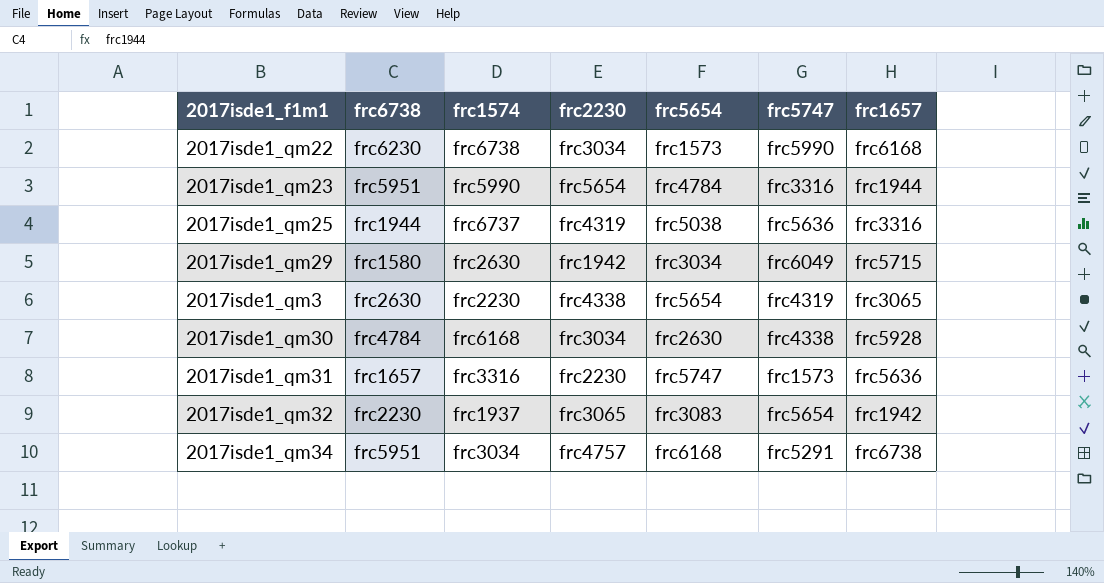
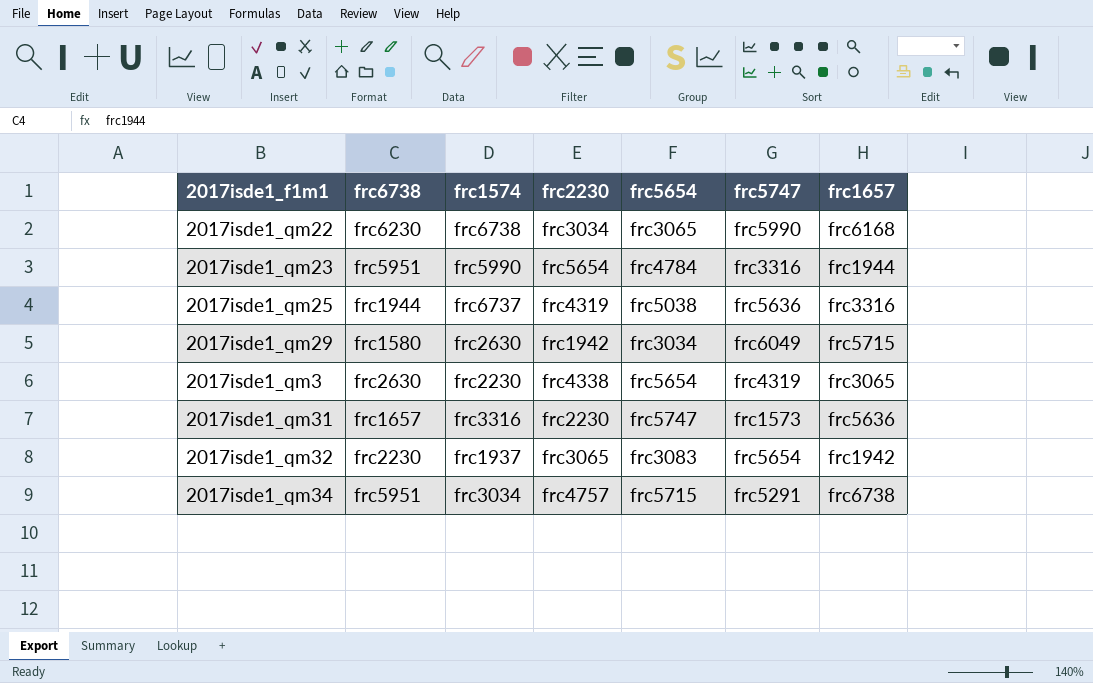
row 2017isde1_qm30: frc4784 | frc6168 | frc3034 | frc2630 | frc4338 | frc5928 -> none
2017isde1_qm22 | frc5654: frc1573 -> frc3065
2017isde1_qm34 | frc5654: frc6168 -> frc5715

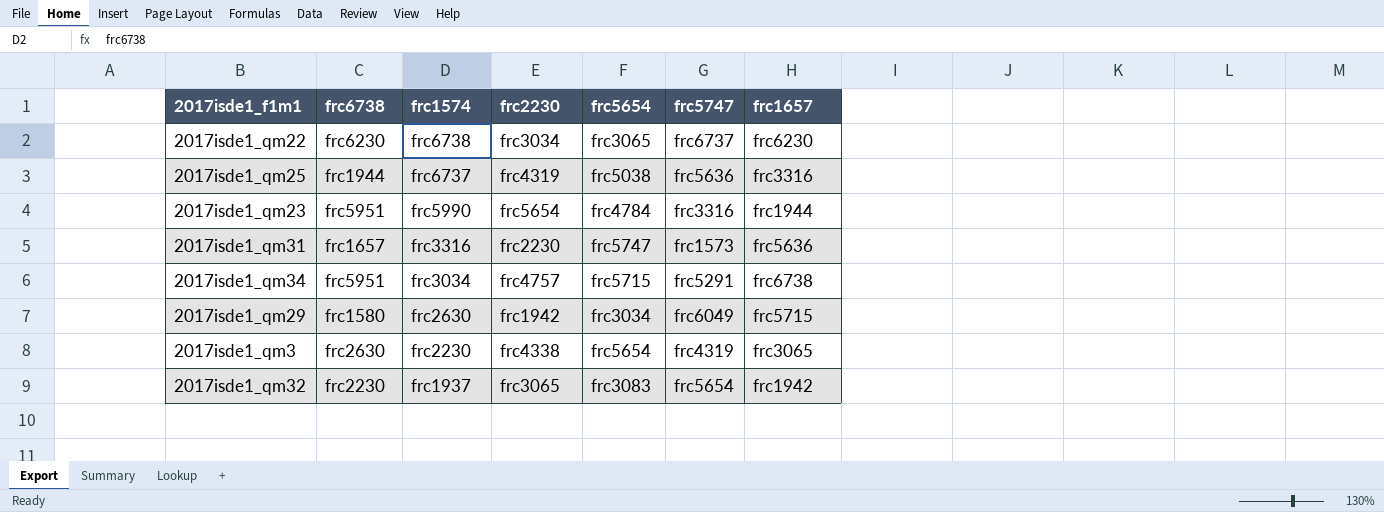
row order: none -> frc1574 descending
2017isde1_qm22 | frc5747: frc5990 -> frc6737
2017isde1_qm22 | frc1657: frc6168 -> frc6230

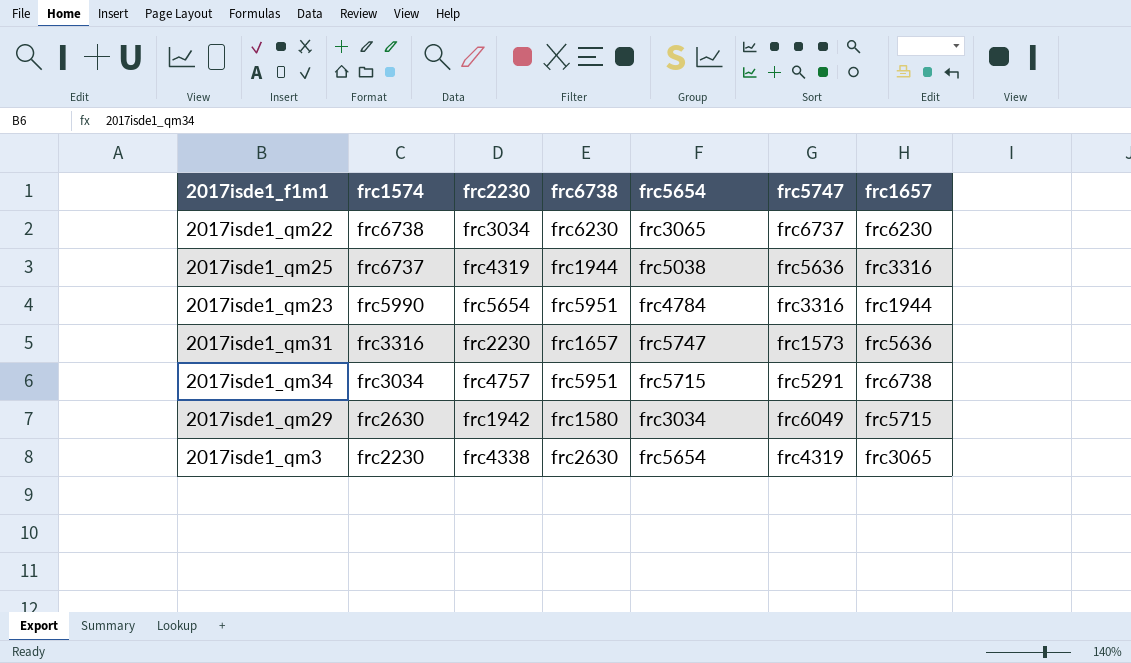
column frc6738 | position: 2 -> 4
row 2017isde1_qm32: frc2230 | frc1937 | frc3065 | frc3083 | frc5654 | frc1942 -> none

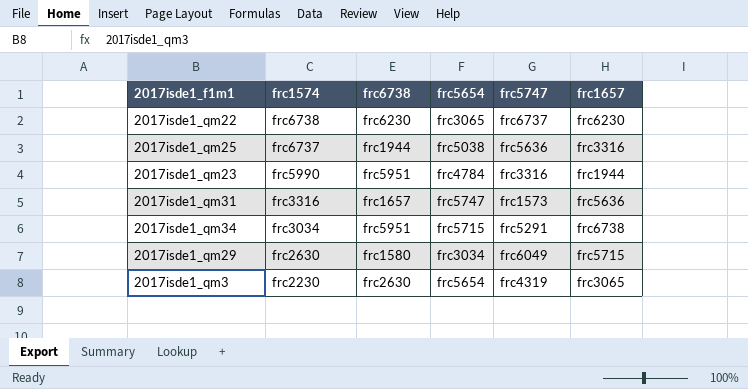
column frc2230 | position: 3 -> none

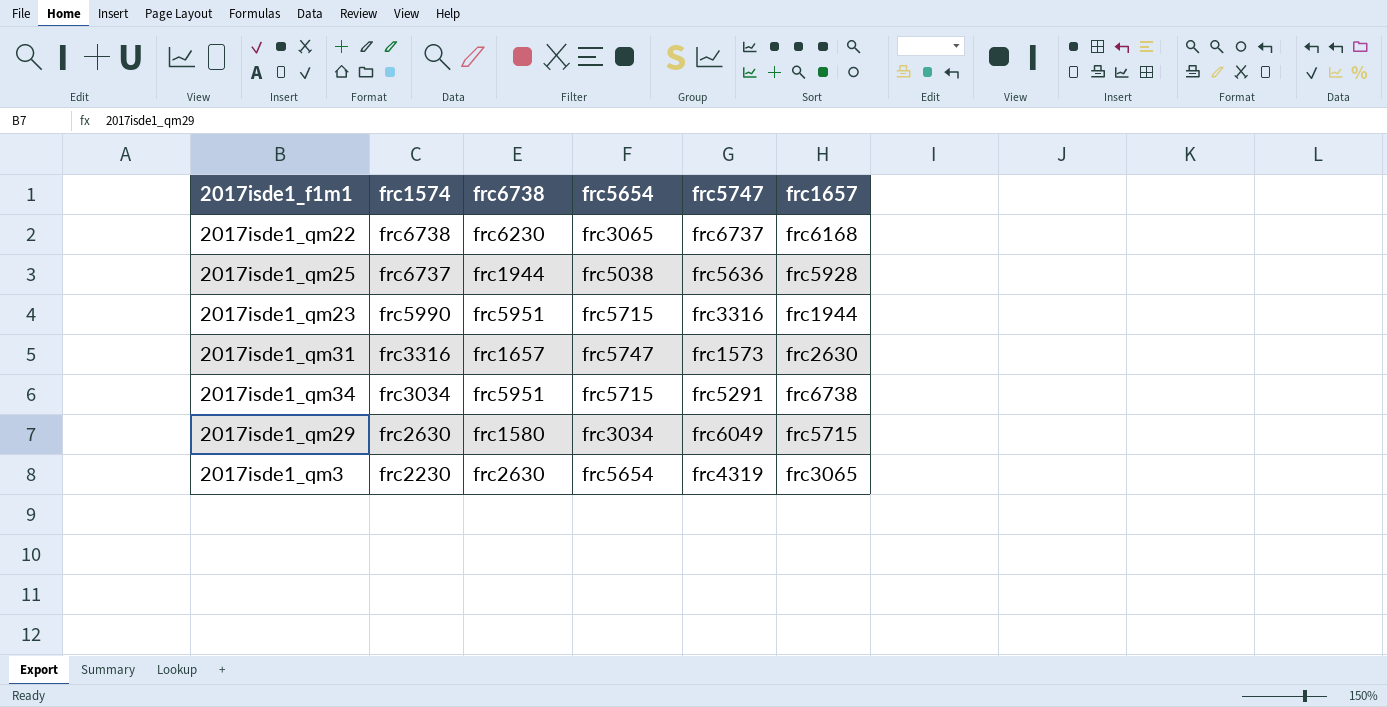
2017isde1_qm22 | frc1657: frc6230 -> frc6168
2017isde1_qm25 | frc1657: frc3316 -> frc5928
2017isde1_qm23 | frc5654: frc4784 -> frc5715
2017isde1_qm31 | frc1657: frc5636 -> frc2630

